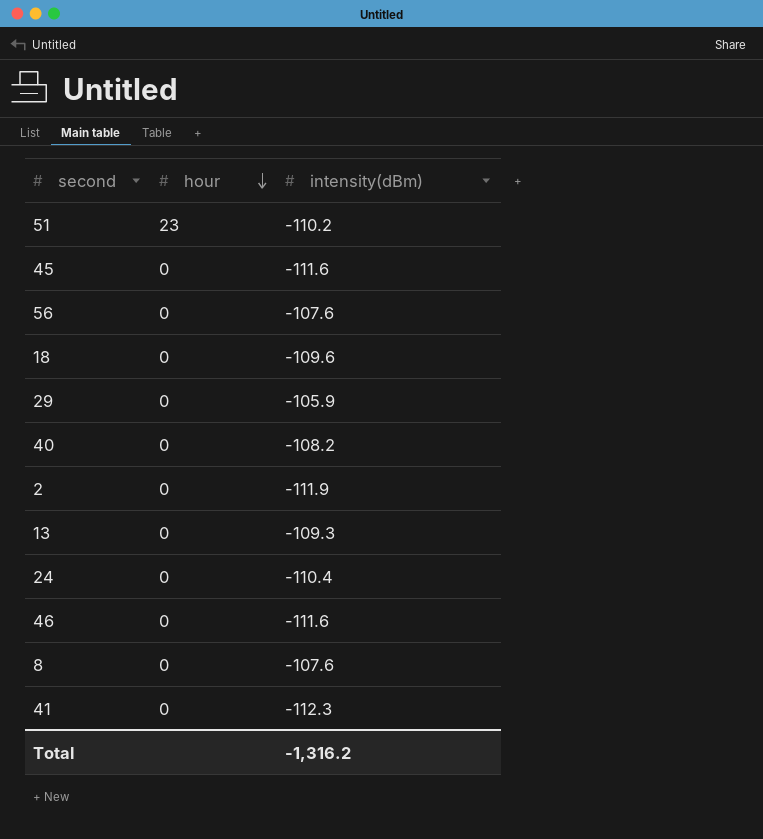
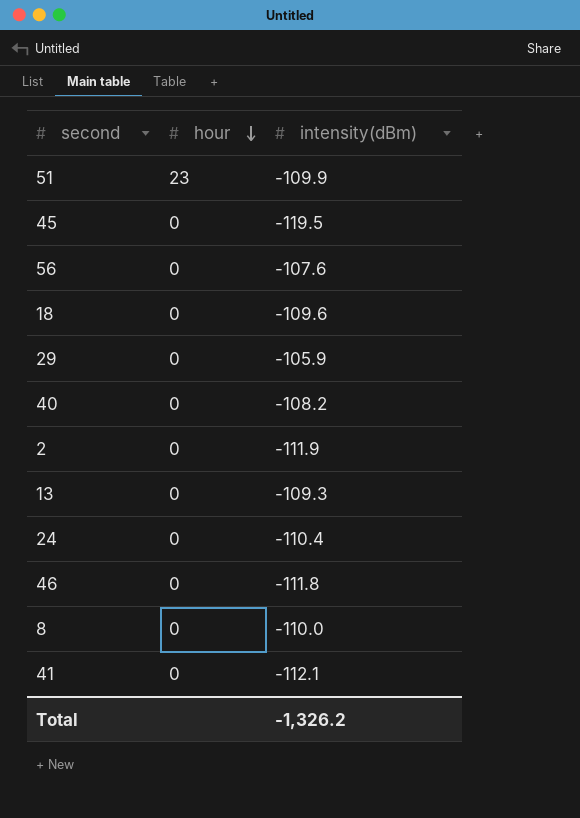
51 | intensity(dBm): -110.2 -> -109.9
45 | intensity(dBm): -111.6 -> -119.5
46 | intensity(dBm): -111.6 -> -111.8
8 | intensity(dBm): -107.6 -> -110.0
41 | intensity(dBm): -112.3 -> -112.1
Total | intensity(dBm): -1,316.2 -> -1,326.2

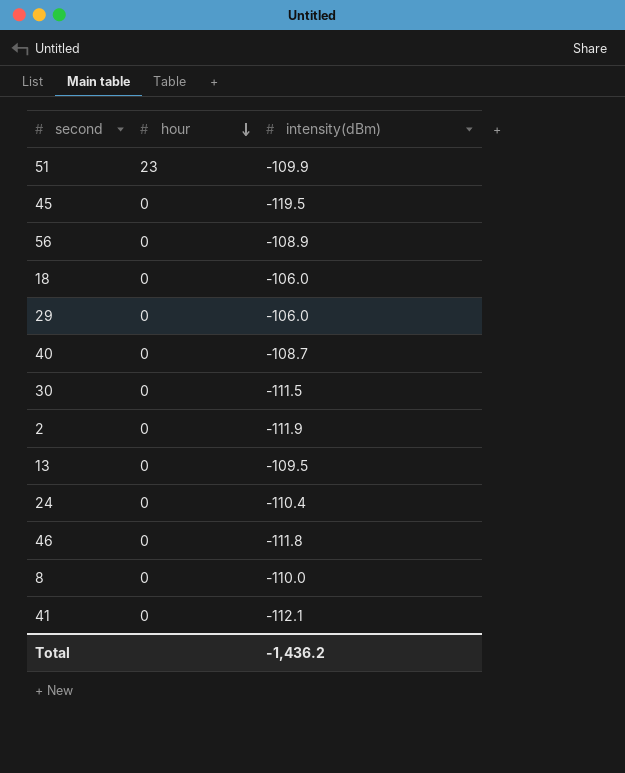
56 | intensity(dBm): -107.6 -> -108.9
18 | intensity(dBm): -109.6 -> -106.0
29 | intensity(dBm): -105.9 -> -106.0
40 | intensity(dBm): -108.2 -> -108.7
row 30: none -> 0 | -111.5
13 | intensity(dBm): -109.3 -> -109.5
Total | intensity(dBm): -1,326.2 -> -1,436.2

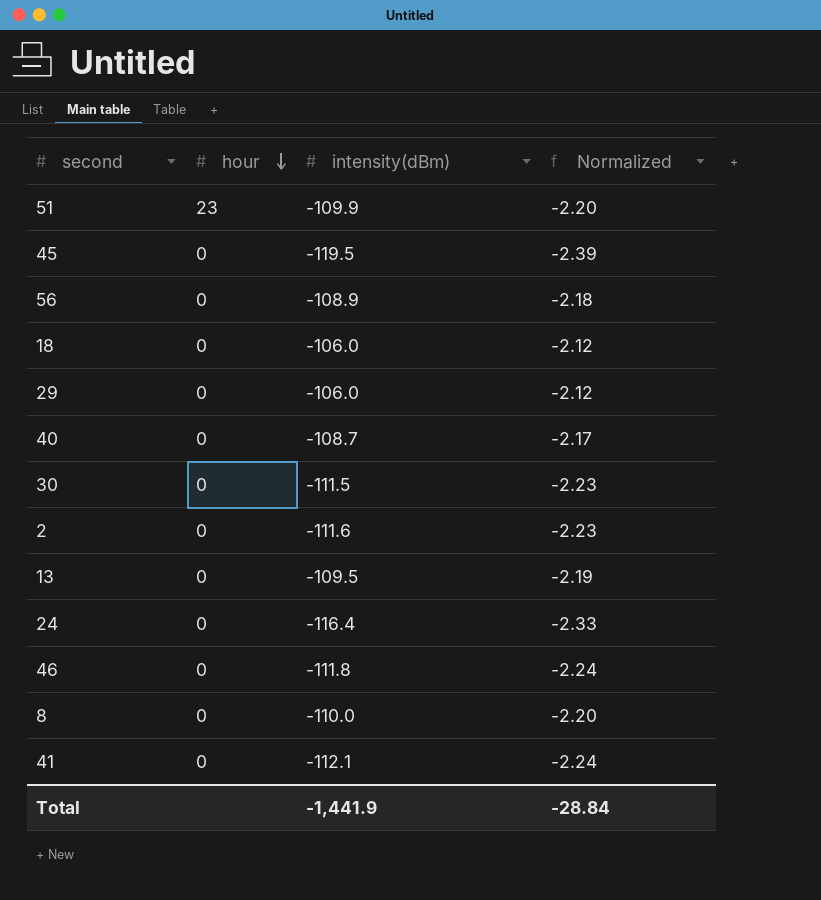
column Normalized | formula: none -> [intensity(dBm)] * 0.02
2 | intensity(dBm): -111.9 -> -111.6
24 | intensity(dBm): -110.4 -> -116.4
Total | intensity(dBm): -1,436.2 -> -1,441.9

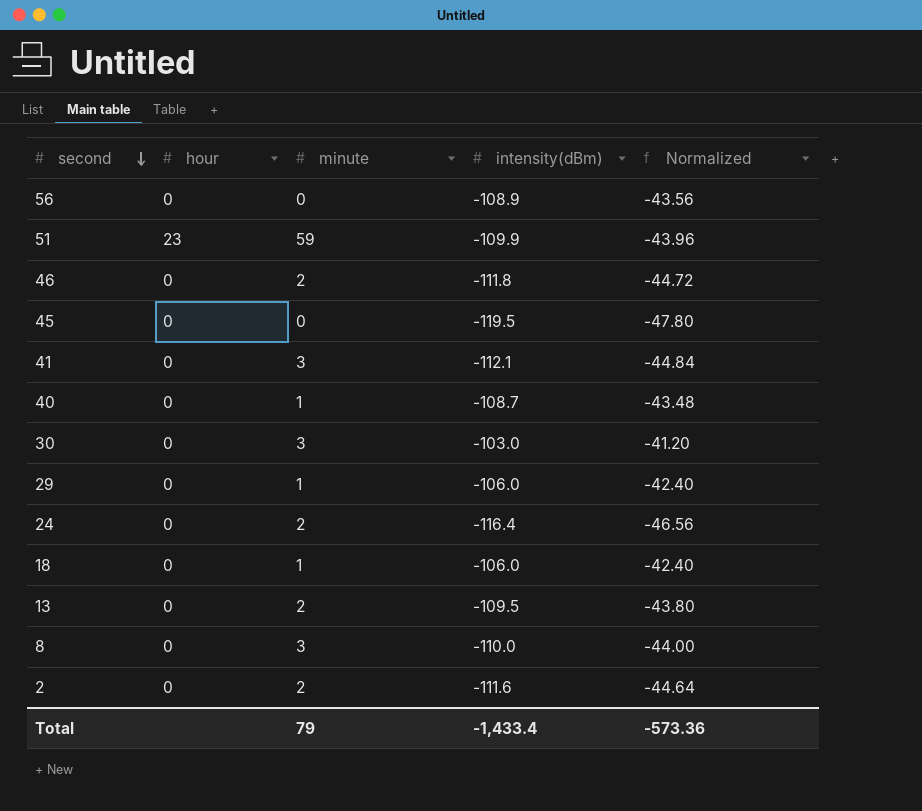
row order: hour descending -> second descending
column minute | position: none -> 3
column Normalized | formula: [intensity(dBm)] * 0.02 -> [intensity(dBm)] * 0.4
30 | intensity(dBm): -111.5 -> -103.0
Total | intensity(dBm): -1,441.9 -> -1,433.4
Total | Normalized: -28.84 -> -573.36

